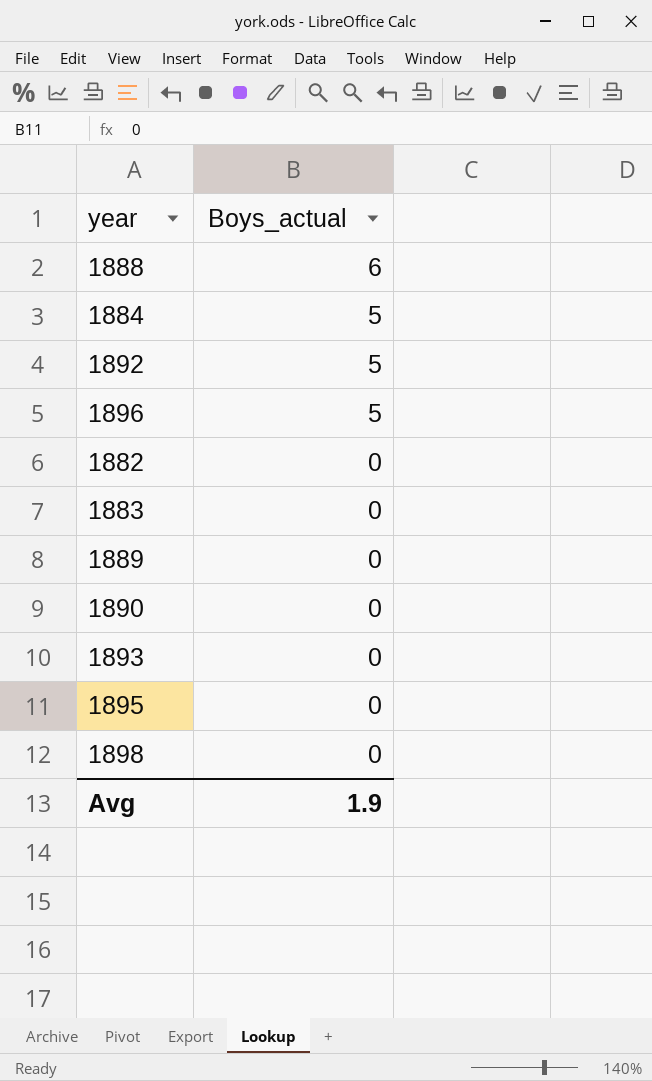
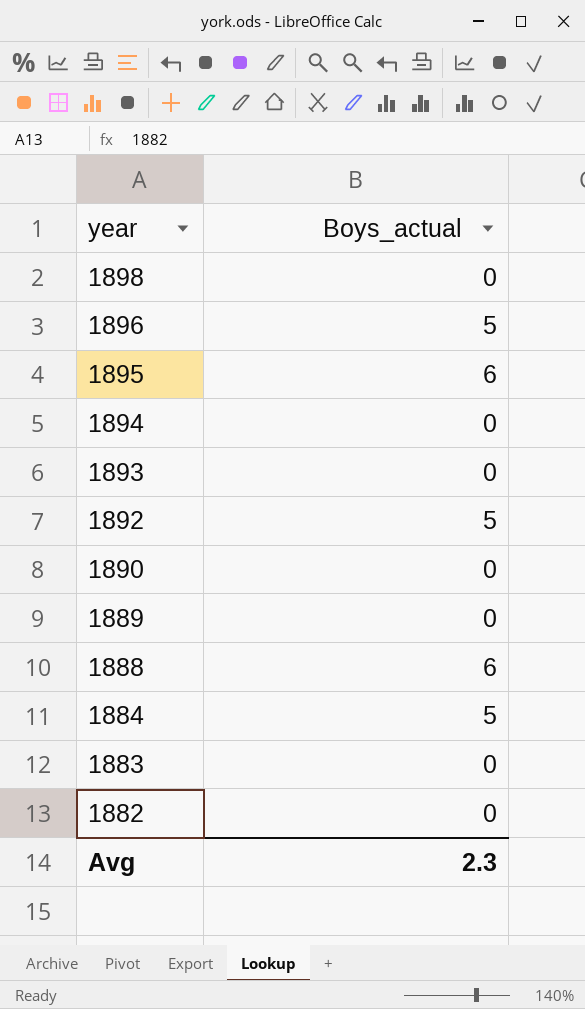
row order: Boys_actual descending -> year descending
1895 | Boys_actual: 0 -> 6
row 1894: none -> 0
Avg | Boys_actual: 1.9 -> 2.3

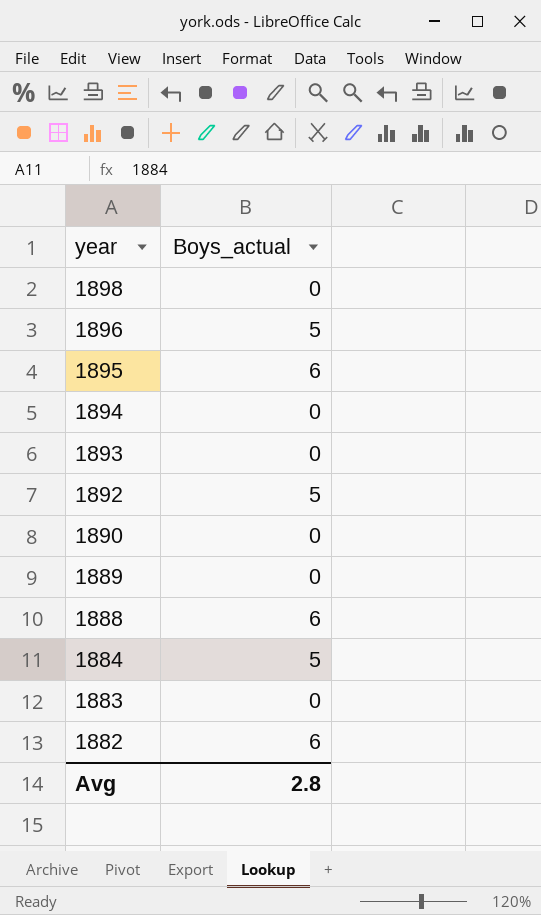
1882 | Boys_actual: 0 -> 6
Avg | Boys_actual: 2.3 -> 2.8

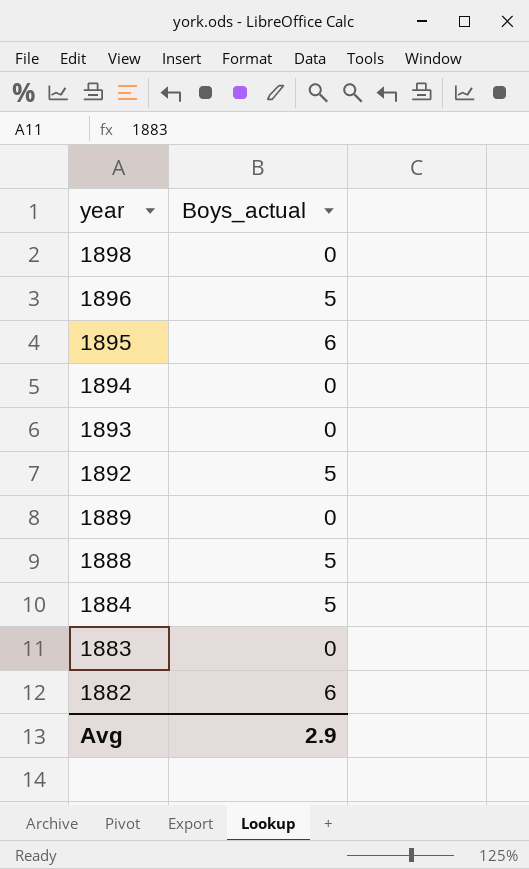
row 1890: 0 -> none
1888 | Boys_actual: 6 -> 5
Avg | Boys_actual: 2.8 -> 2.9

